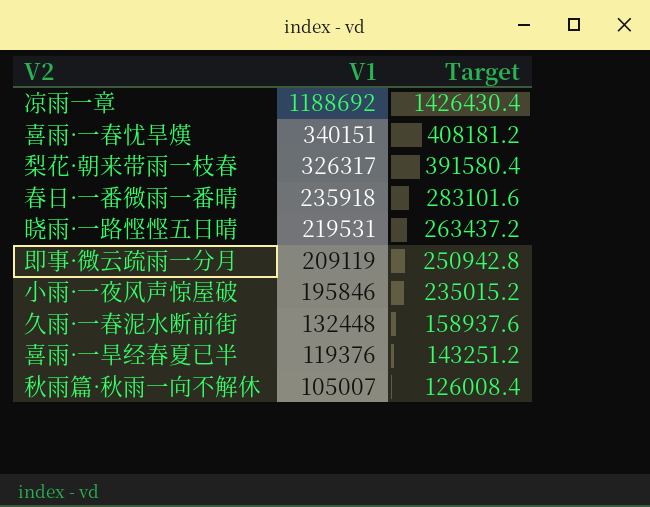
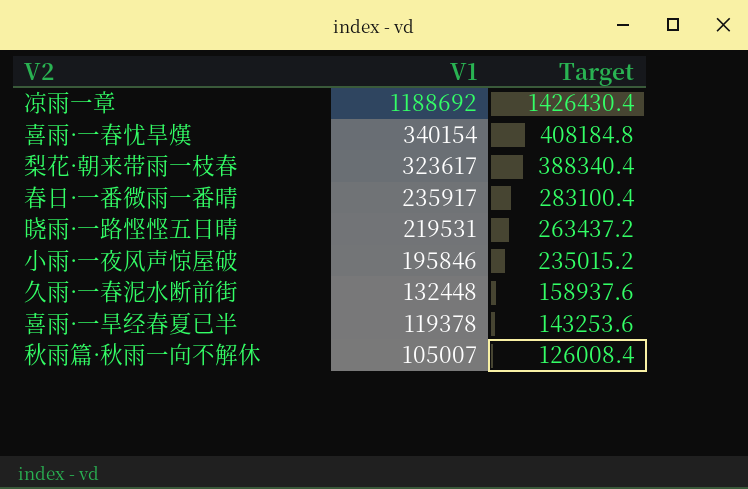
row 即事·微云疏雨一分月: 209119 | 250942.8 -> none
喜雨·一春忧旱熯 | V1: 340151 -> 340154
喜雨·一春忧旱熯 | Target: 408181.2 -> 408184.8
梨花·朝来带雨一枝春 | V1: 326317 -> 323617
梨花·朝来带雨一枝春 | Target: 391580.4 -> 388340.4
春日·一番微雨一番晴 | V1: 235918 -> 235917
春日·一番微雨一番晴 | Target: 283101.6 -> 283100.4
喜雨·一旱经春夏已半 | V1: 119376 -> 119378
喜雨·一旱经春夏已半 | Target: 143251.2 -> 143253.6

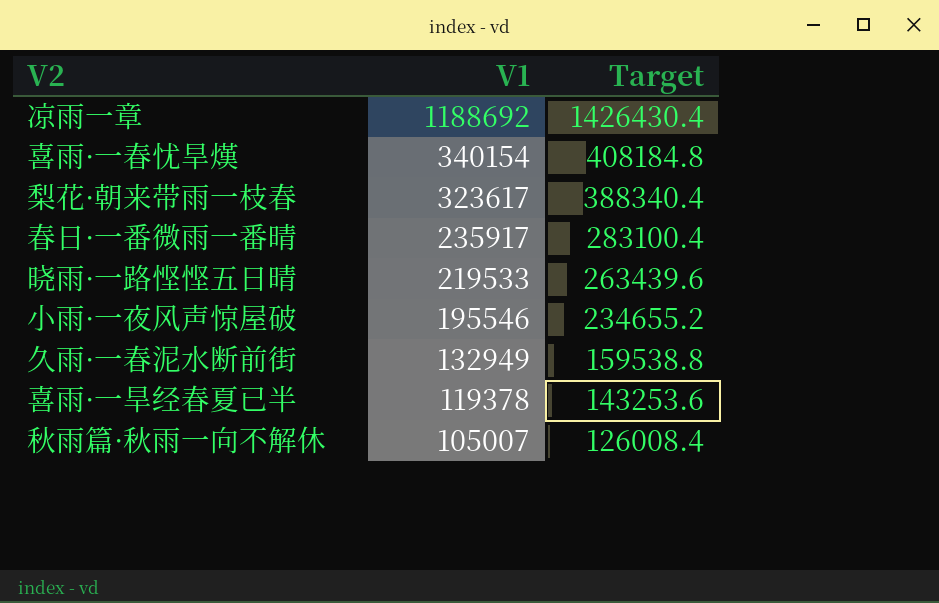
晓雨·一路悭悭五日晴 | V1: 219531 -> 219533
晓雨·一路悭悭五日晴 | Target: 263437.2 -> 263439.6
小雨·一夜风声惊屋破 | V1: 195846 -> 195546
小雨·一夜风声惊屋破 | Target: 235015.2 -> 234655.2
久雨·一春泥水断前街 | V1: 132448 -> 132949
久雨·一春泥水断前街 | Target: 158937.6 -> 159538.8

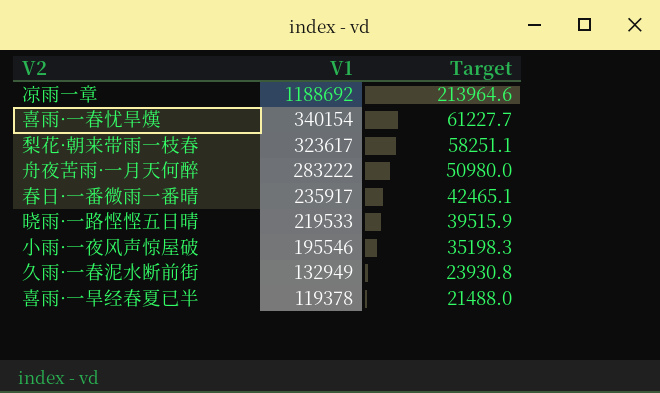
column Target | formula: [V1] * 1.2 -> [V1] * 0.18
row 秋雨篇·秋雨一向不解休: 105007 | 126008.4 -> none
row 舟夜苦雨·一月天何醉: none -> 283222 | 50980.0

